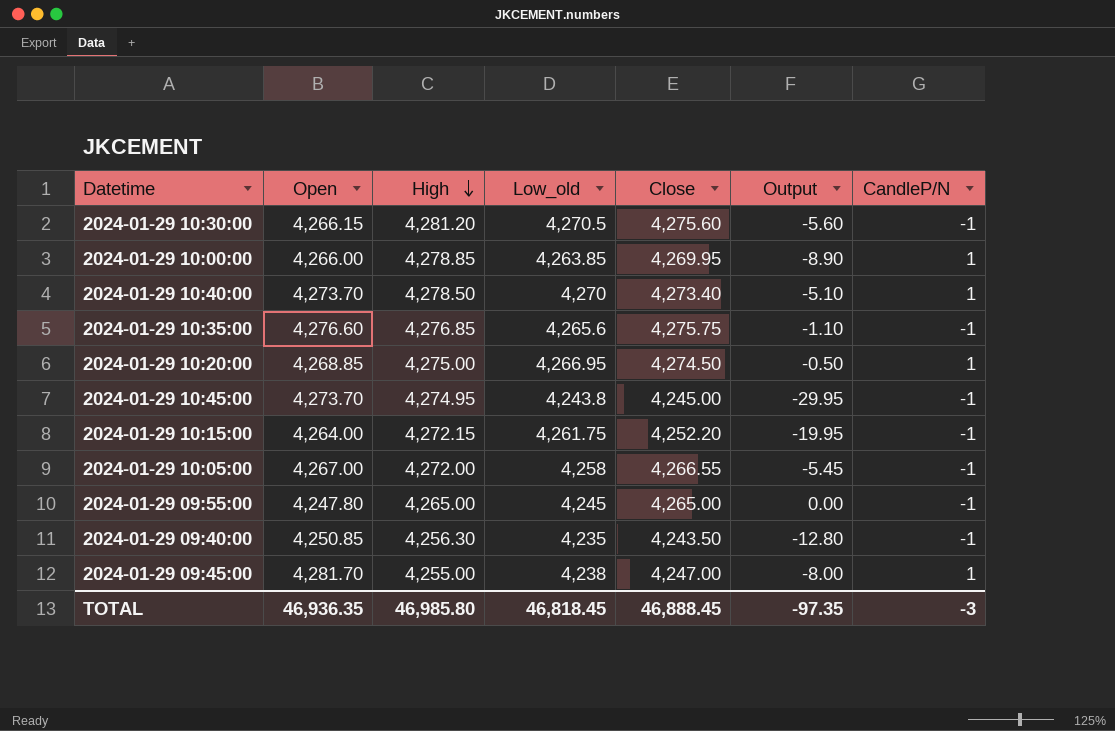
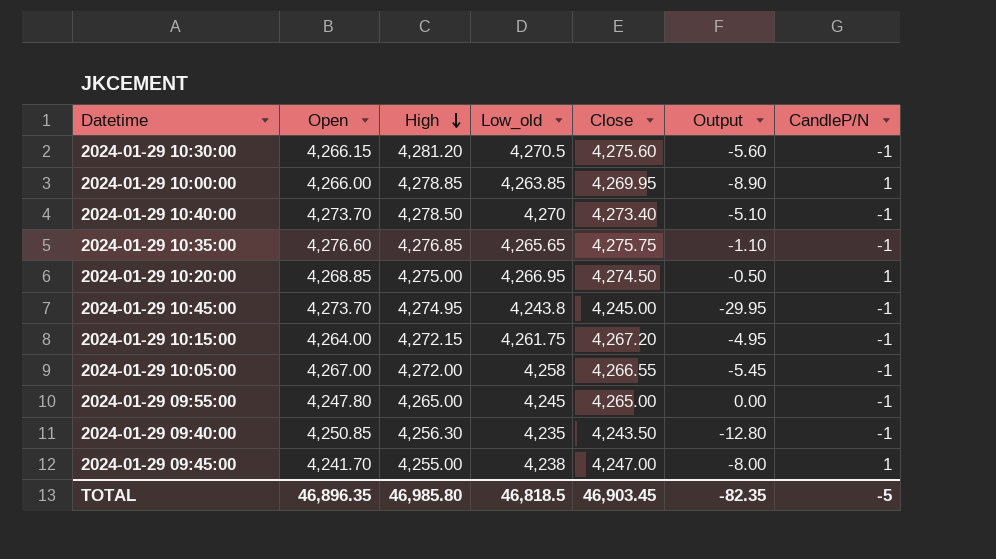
2024-01-29 10:40:00 | CandleP/N: 1 -> -1
2024-01-29 10:35:00 | Low_old: 4,265.6 -> 4,265.65
2024-01-29 10:15:00 | Close: 4,252.20 -> 4,267.20
2024-01-29 10:15:00 | Output: -19.95 -> -4.95
2024-01-29 09:45:00 | Open: 4,281.70 -> 4,241.70
TOTAL | Open: 46,936.35 -> 46,896.35
TOTAL | Low_old: 46,818.45 -> 46,818.5
TOTAL | Close: 46,888.45 -> 46,903.45
TOTAL | Output: -97.35 -> -82.35
TOTAL | CandleP/N: -3 -> -5

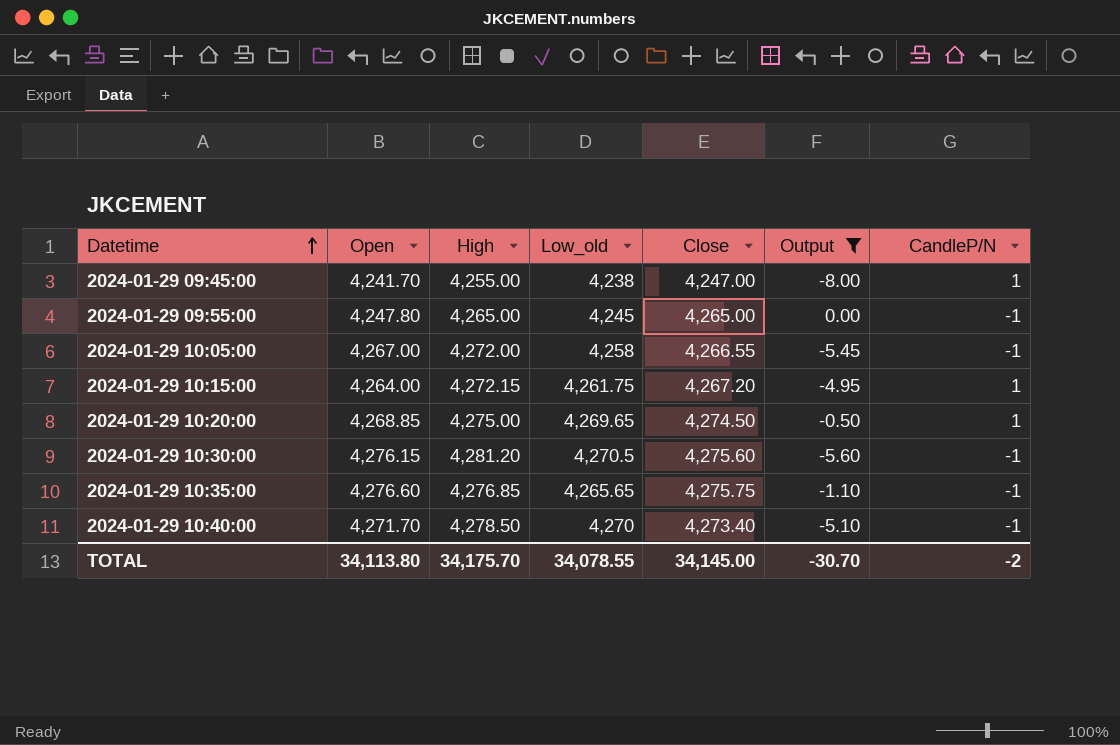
filter: none -> Output >= -8.00
row order: High descending -> Datetime ascending
2024-01-29 10:15:00 | CandleP/N: -1 -> 1
2024-01-29 10:20:00 | Low_old: 4,266.95 -> 4,269.65
2024-01-29 10:30:00 | Open: 4,266.15 -> 4,276.15
2024-01-29 10:40:00 | Open: 4,273.70 -> 4,271.70
TOTAL | Open: 46,896.35 -> 34,113.80
TOTAL | High: 46,985.80 -> 34,175.70
TOTAL | Low_old: 46,818.5 -> 34,078.55
TOTAL | Close: 46,903.45 -> 34,145.00
TOTAL | Output: -82.35 -> -30.70
TOTAL | CandleP/N: -5 -> -2

